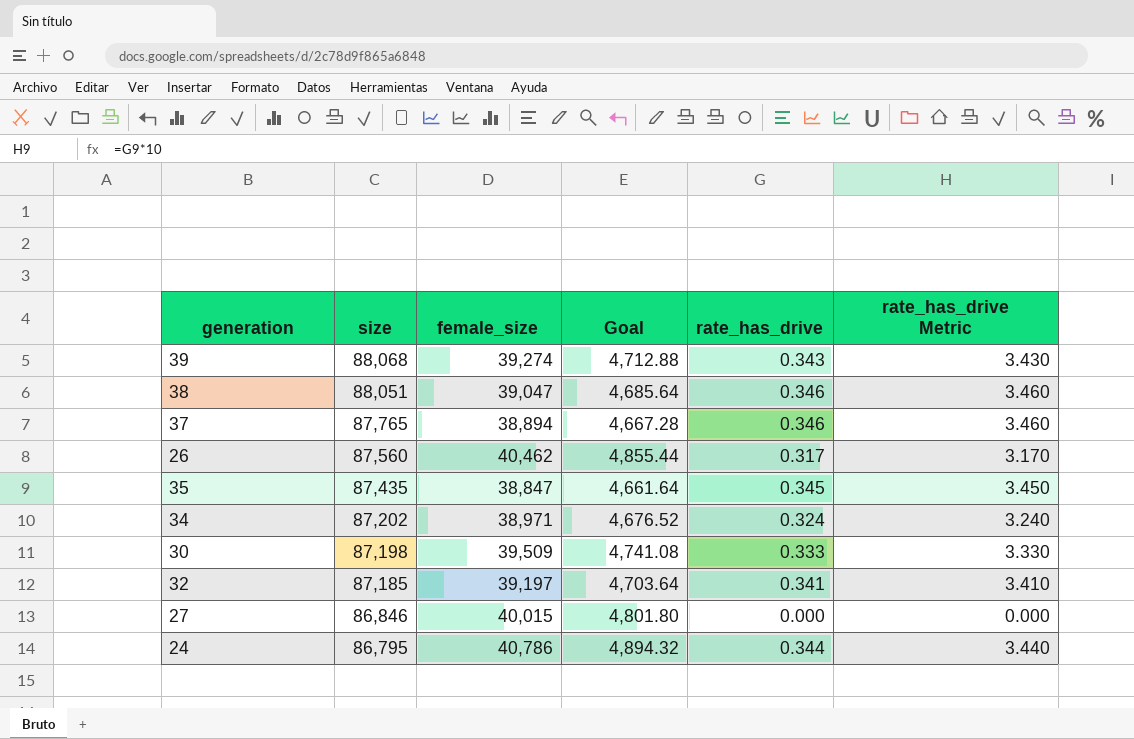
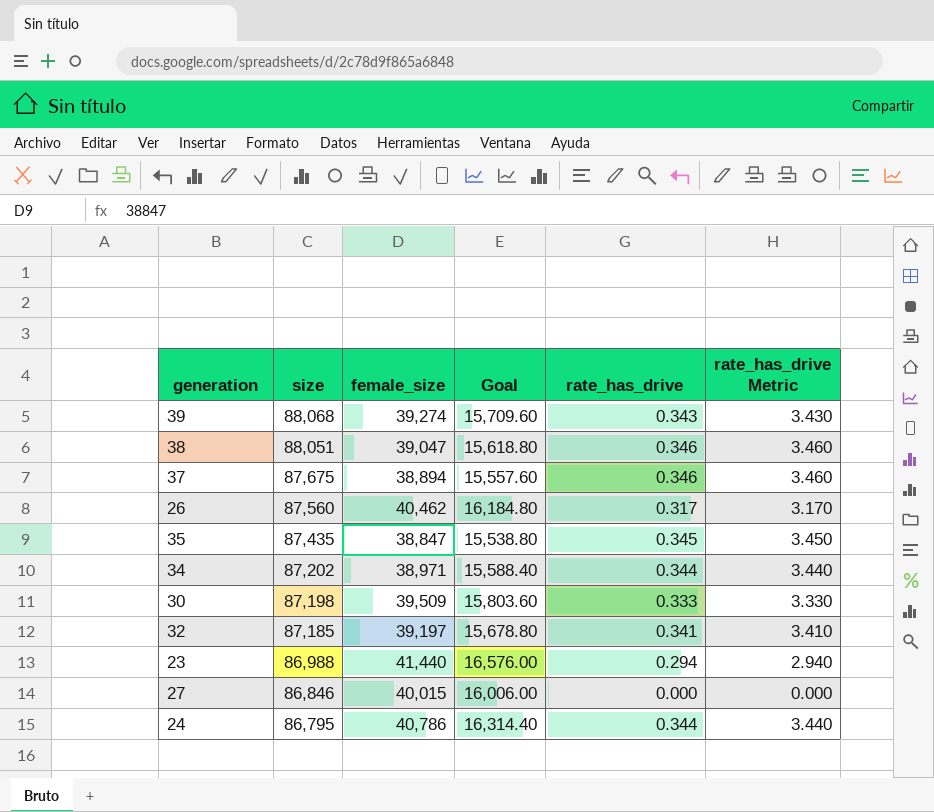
column Goal | formula: [female_size] * 0.12 -> [female_size] * 0.4
37 | size: 87,765 -> 87,675
34 | rate_has_drive: 0.324 -> 0.344
34 | rate_has_drive Metric: 3.240 -> 3.440
row 23: none -> 86,988 | 41,440 | 16,576.00 | 0.294 | 2.940

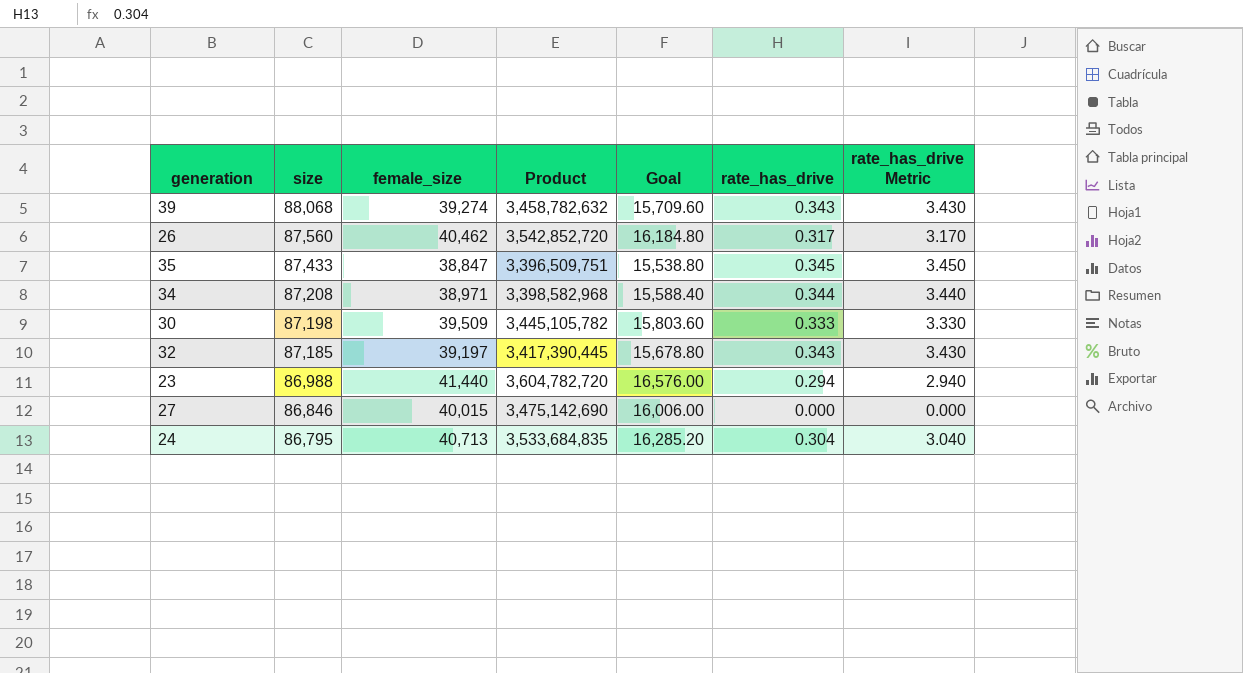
column Product | formula: none -> [size] * [female_size]
row 38: 88,051 | 39,047 | 15,618.80 | 0.346 | 3.460 -> none
row 37: 87,675 | 38,894 | 15,557.60 | 0.346 | 3.460 -> none
35 | size: 87,435 -> 87,433
34 | size: 87,202 -> 87,208
32 | rate_has_drive: 0.341 -> 0.343
32 | rate_has_drive Metric: 3.410 -> 3.430
24 | female_size: 40,786 -> 40,713
24 | Goal: 16,314.40 -> 16,285.20
24 | rate_has_drive: 0.344 -> 0.304
24 | rate_has_drive Metric: 3.440 -> 3.040

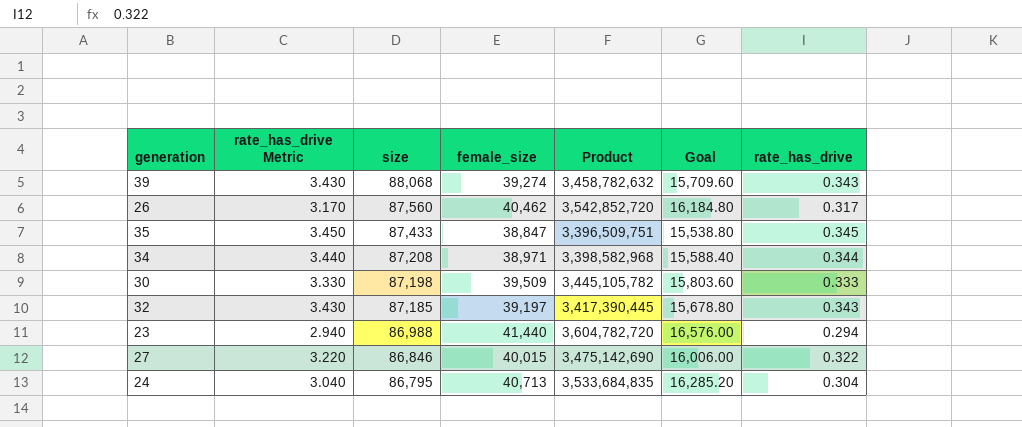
column rate_has_drive Metric | position: 7 -> 2
27 | rate_has_drive Metric: 0.000 -> 3.220
27 | rate_has_drive: 0.000 -> 0.322

